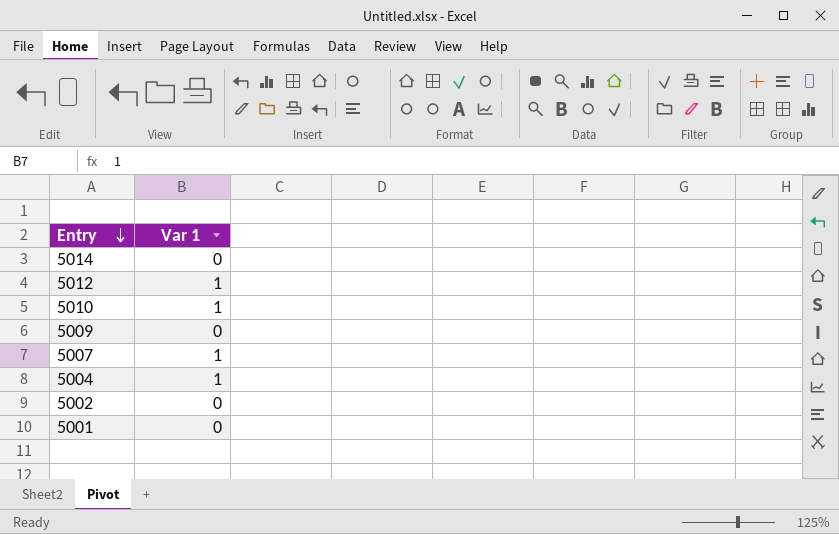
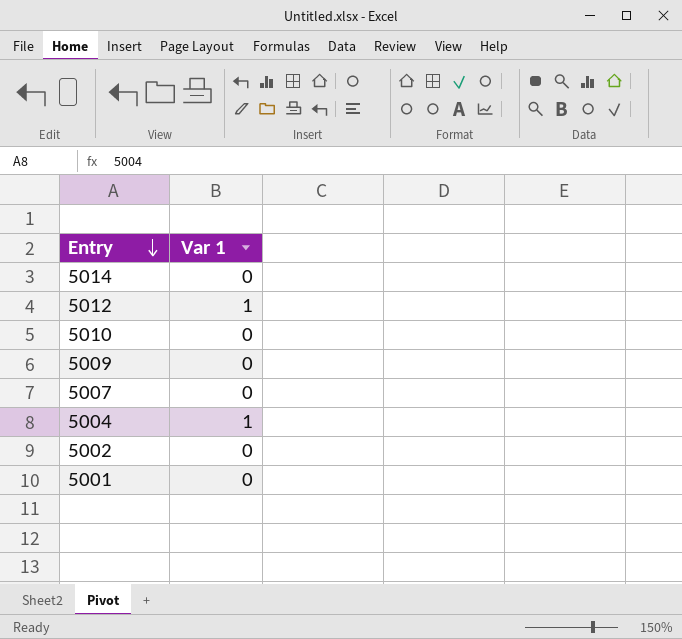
5010 | Var 1: 1 -> 0
5007 | Var 1: 1 -> 0

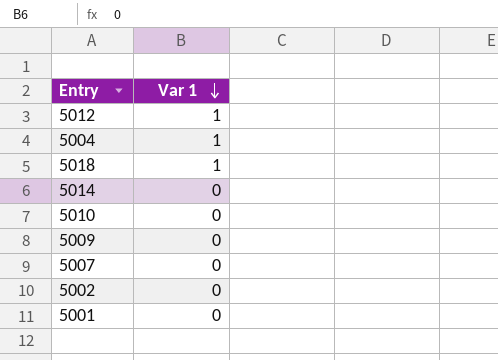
row order: Entry descending -> Var 1 descending
row 5018: none -> 1

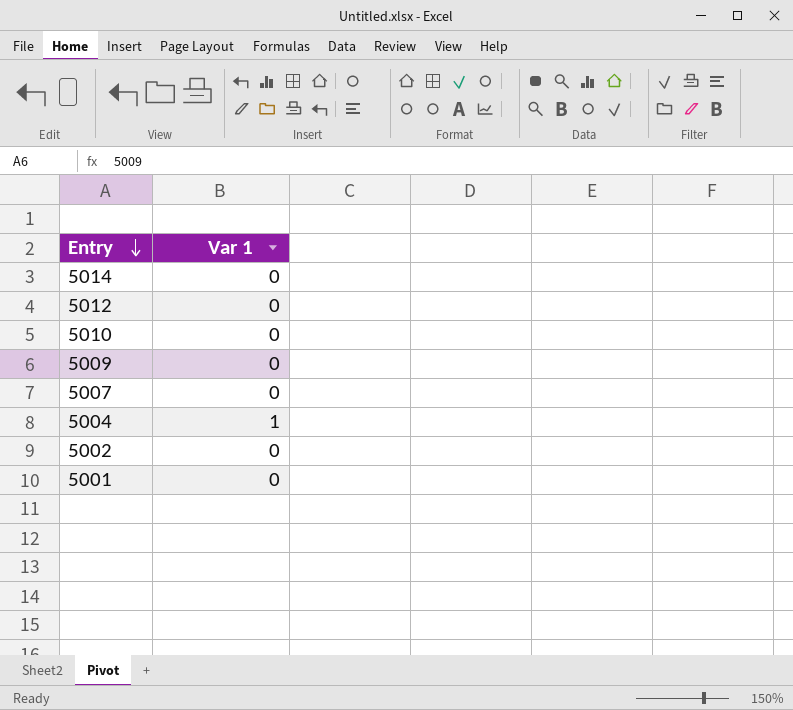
row order: Var 1 descending -> Entry descending
row 5018: 1 -> none
5012 | Var 1: 1 -> 0

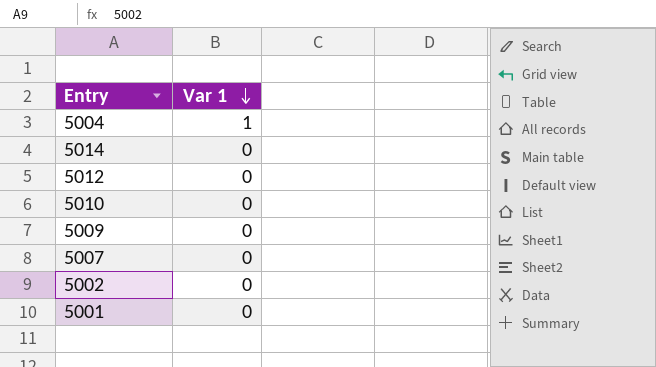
row order: Entry descending -> Var 1 descending

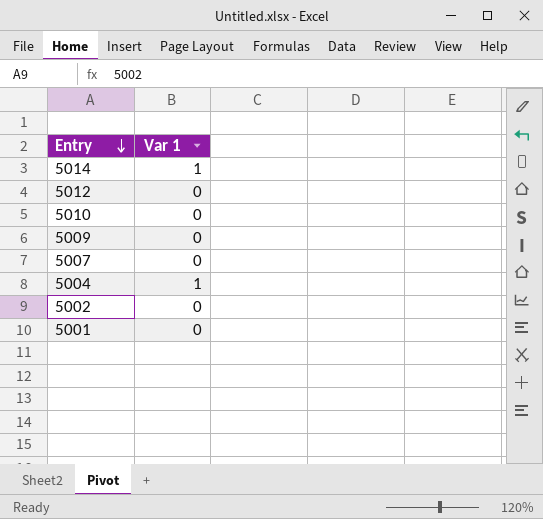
row order: Var 1 descending -> Entry descending
5014 | Var 1: 0 -> 1

